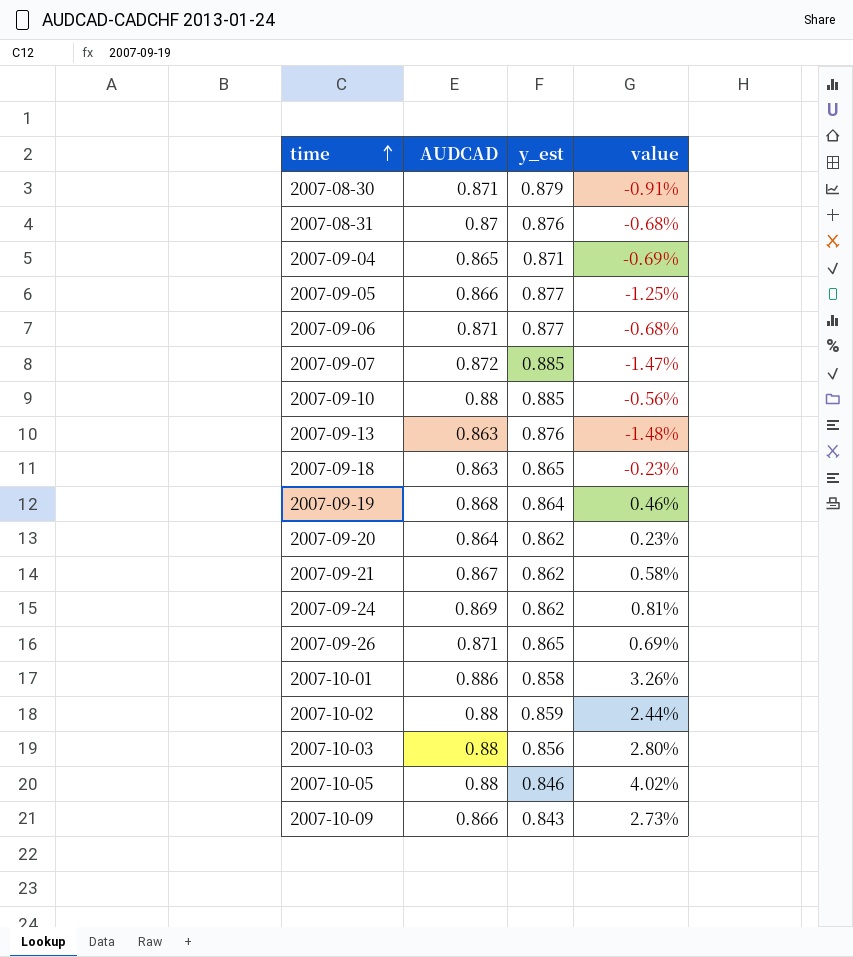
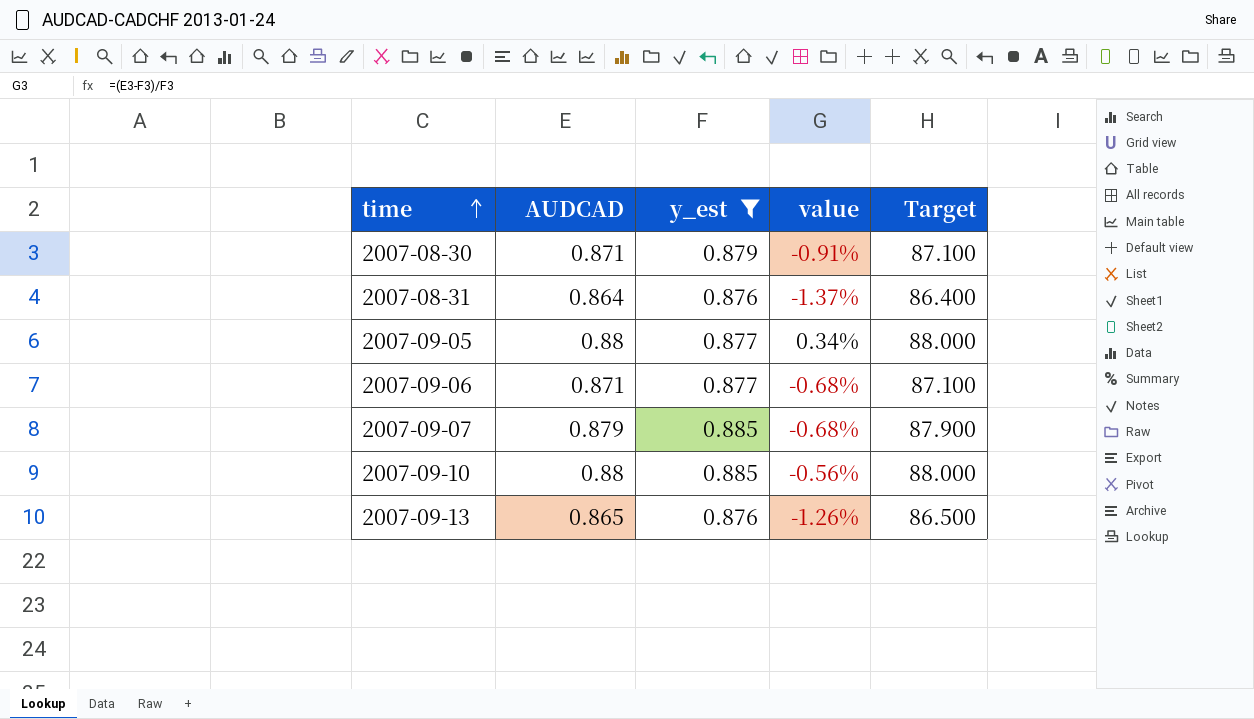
filter: none -> y_est >= 0.876
column Target | formula: none -> [AUDCAD] * 100
2007-08-31 | AUDCAD: 0.87 -> 0.864
2007-08-31 | value: -0.68% -> -1.37%
2007-09-05 | AUDCAD: 0.866 -> 0.88
2007-09-05 | value: -1.25% -> 0.34%
2007-09-07 | AUDCAD: 0.872 -> 0.879
2007-09-07 | value: -1.47% -> -0.68%
2007-09-13 | AUDCAD: 0.863 -> 0.865
2007-09-13 | value: -1.48% -> -1.26%

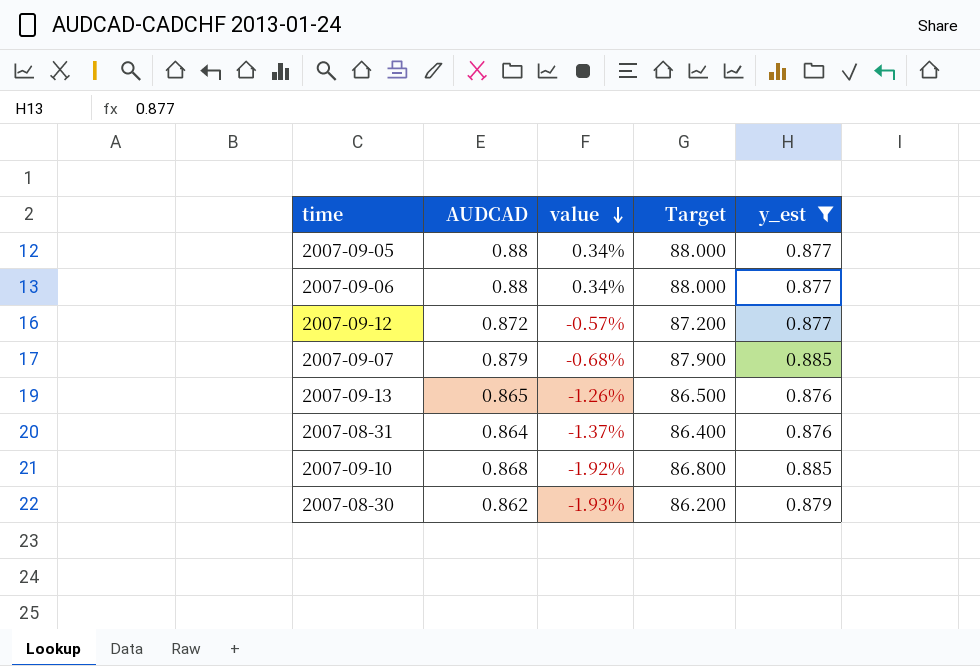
row order: time ascending -> value descending
column y_est | position: 3 -> 5
2007-09-06 | AUDCAD: 0.871 -> 0.88
2007-09-06 | value: -0.68% -> 0.34%
2007-09-06 | Target: 87.100 -> 88.000
row 2007-09-12: none -> 0.872 | -0.57% | 87.200 | 0.877
2007-09-10 | AUDCAD: 0.88 -> 0.868
2007-09-10 | value: -0.56% -> -1.92%
2007-09-10 | Target: 88.000 -> 86.800
2007-08-30 | AUDCAD: 0.871 -> 0.862
2007-08-30 | value: -0.91% -> -1.93%
2007-08-30 | Target: 87.100 -> 86.200

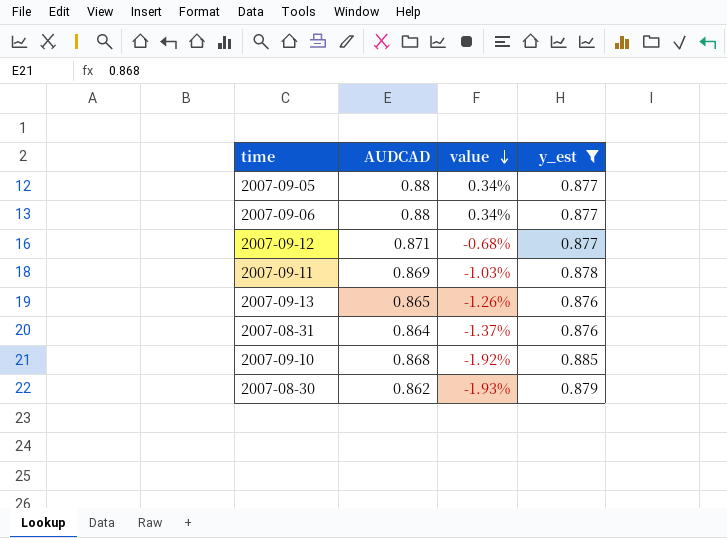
column Target | formula: [AUDCAD] * 100 -> none
row 2007-09-07: 0.879 | -0.68% | 87.900 | 0.885 -> none
2007-09-12 | AUDCAD: 0.872 -> 0.871
2007-09-12 | value: -0.57% -> -0.68%
row 2007-09-11: none -> 0.869 | -1.03% | 0.878

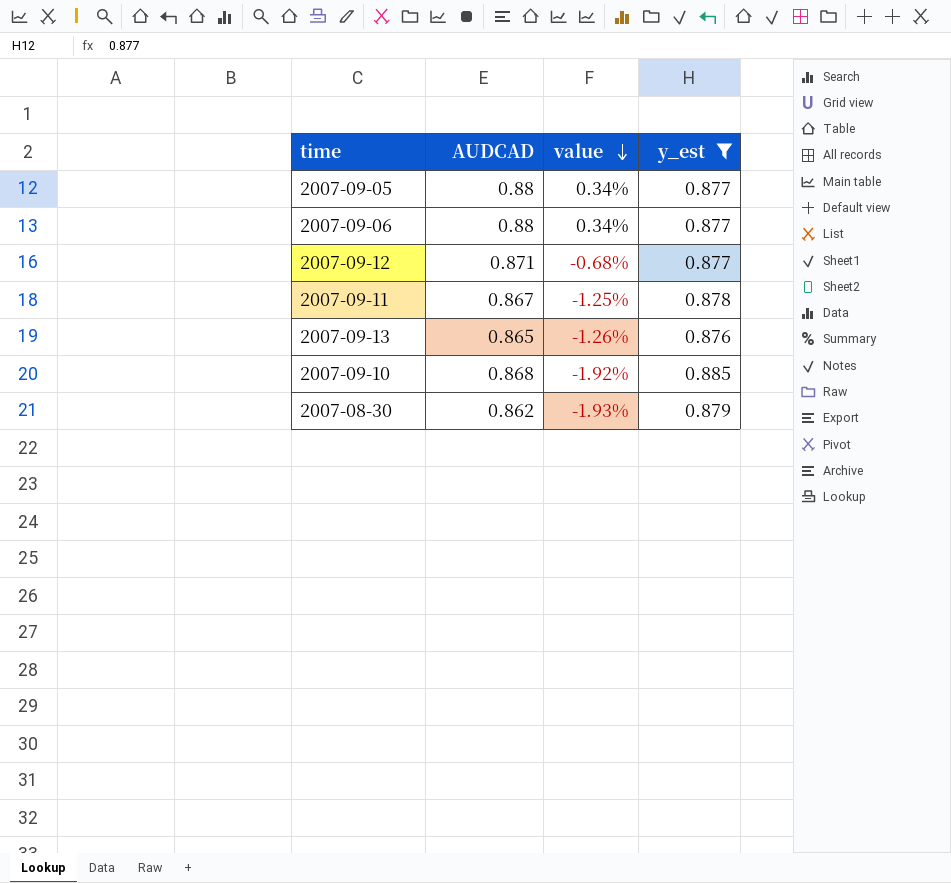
row 2007-08-31: 0.864 | -1.37% | 0.876 -> none
2007-09-11 | AUDCAD: 0.869 -> 0.867
2007-09-11 | value: -1.03% -> -1.25%

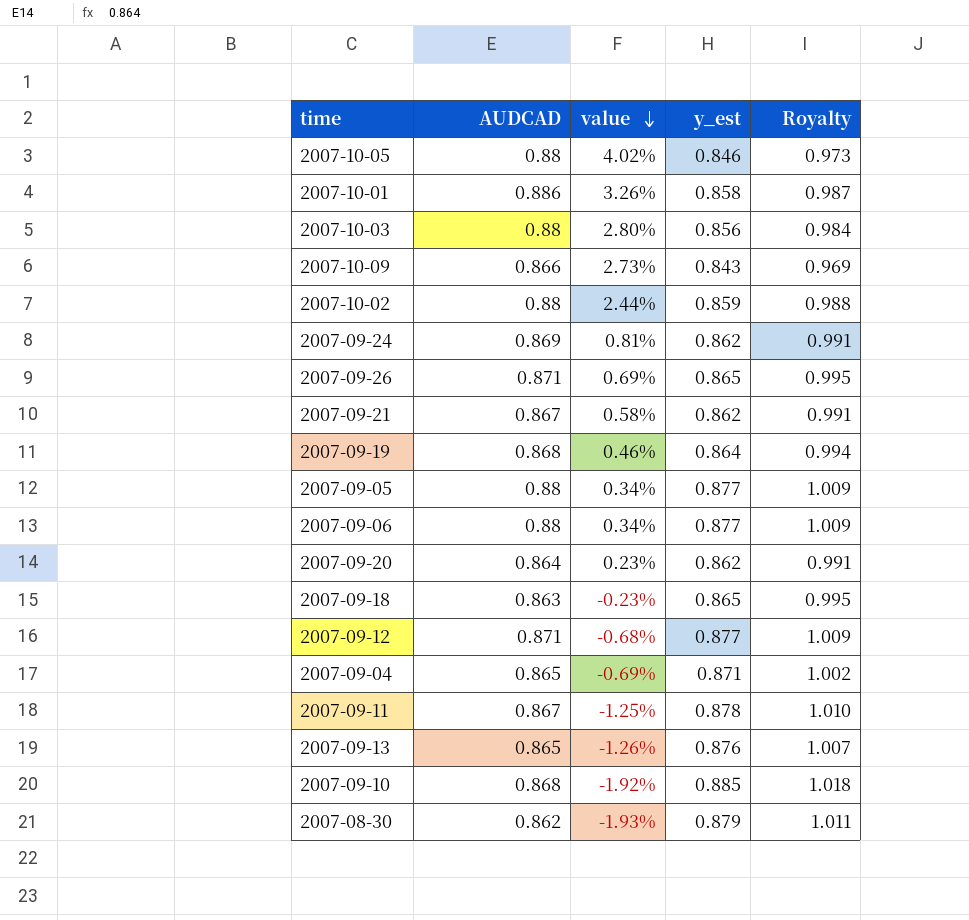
filter: y_est >= 0.876 -> none
column Royalty | formula: none -> [y_est] * 1.15

